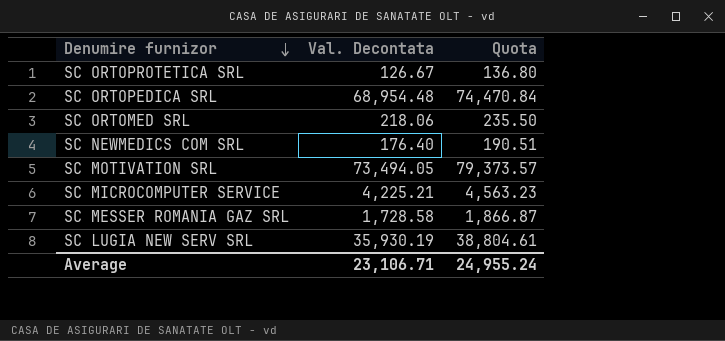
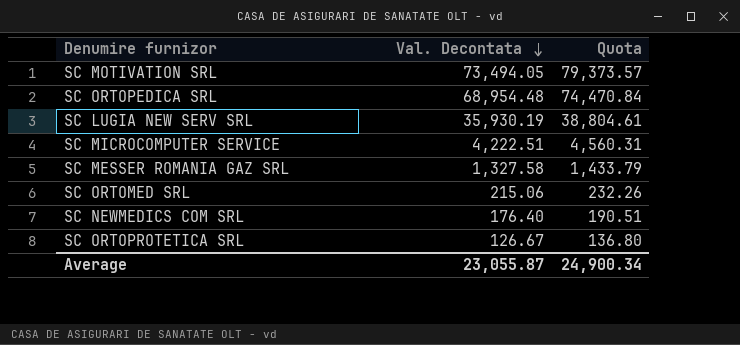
row order: Denumire furnizor descending -> Val. Decontata descending
SC MICROCOMPUTER SERVICE | Val. Decontata: 4,225.21 -> 4,222.51
SC MICROCOMPUTER SERVICE | Quota: 4,563.23 -> 4,560.31
SC MESSER ROMANIA GAZ SRL | Val. Decontata: 1,728.58 -> 1,327.58
SC MESSER ROMANIA GAZ SRL | Quota: 1,866.87 -> 1,433.79
SC ORTOMED SRL | Val. Decontata: 218.06 -> 215.06
SC ORTOMED SRL | Quota: 235.50 -> 232.26
Average | Val. Decontata: 23,106.71 -> 23,055.87
Average | Quota: 24,955.24 -> 24,900.34

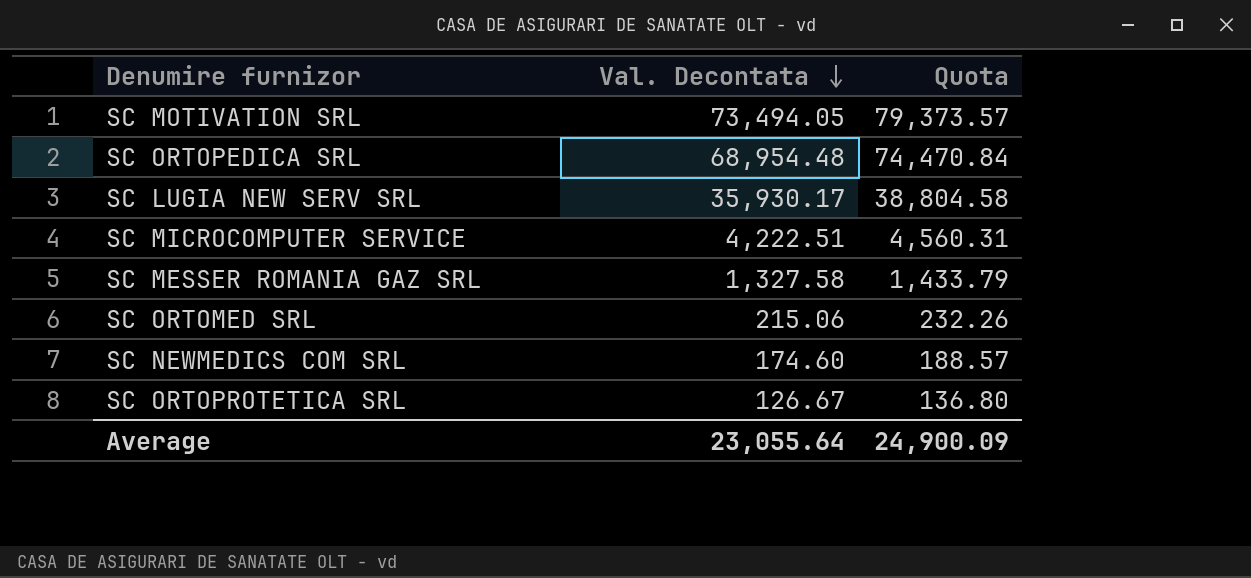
SC LUGIA NEW SERV SRL | Val. Decontata: 35,930.19 -> 35,930.17
SC LUGIA NEW SERV SRL | Quota: 38,804.61 -> 38,804.58
SC NEWMEDICS COM SRL | Val. Decontata: 176.40 -> 174.60
SC NEWMEDICS COM SRL | Quota: 190.51 -> 188.57
Average | Val. Decontata: 23,055.87 -> 23,055.64
Average | Quota: 24,900.34 -> 24,900.09

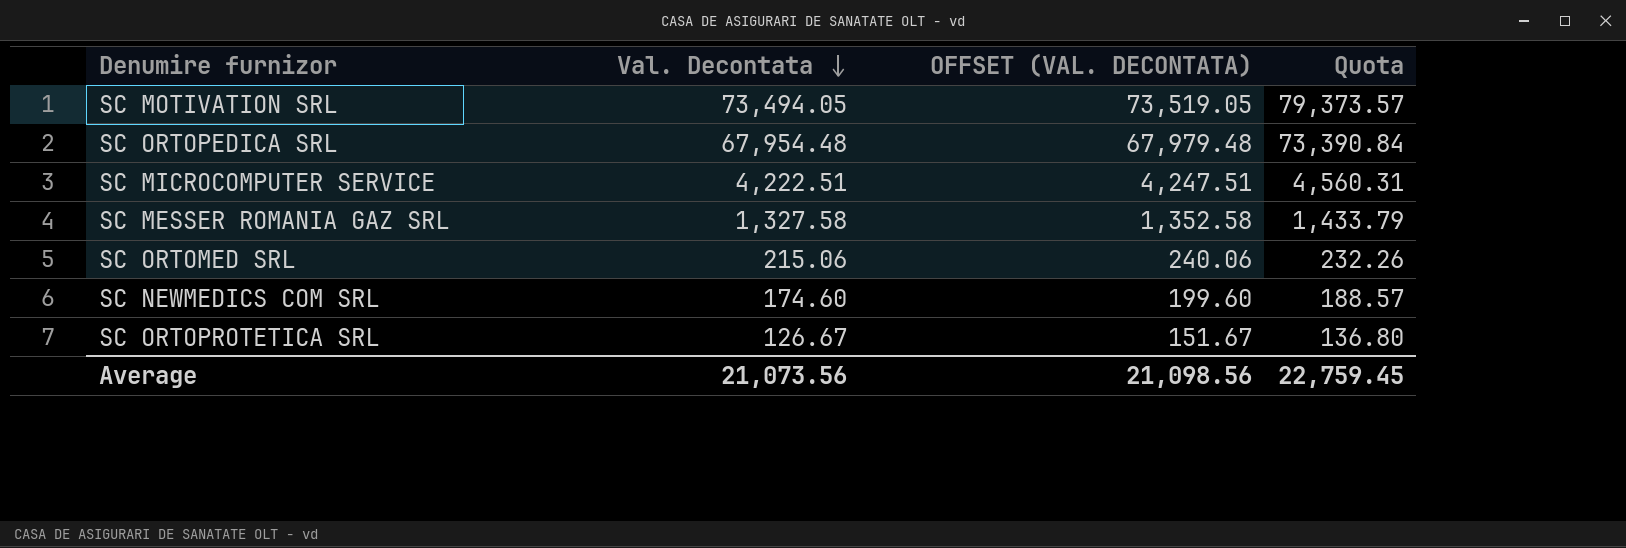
column OFFSET (VAL. DECONTATA) | formula: none -> [Val. Decontata] + 25
row SC LUGIA NEW SERV SRL: 35,930.17 | 38,804.58 -> none
SC ORTOPEDICA SRL | Val. Decontata: 68,954.48 -> 67,954.48
SC ORTOPEDICA SRL | Quota: 74,470.84 -> 73,390.84
Average | Val. Decontata: 23,055.64 -> 21,073.56
Average | Quota: 24,900.09 -> 22,759.45

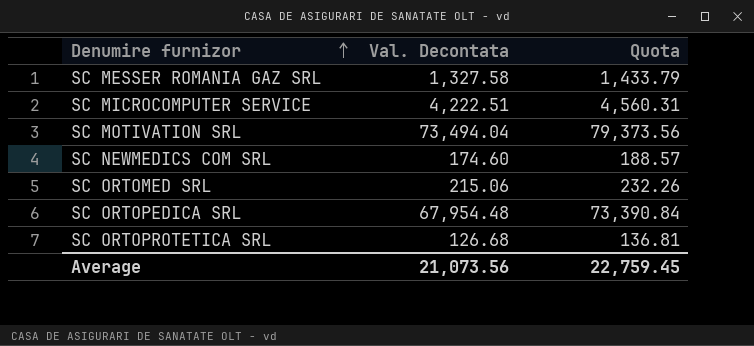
row order: Val. Decontata descending -> Denumire furnizor ascending
column OFFSET (VAL. DECONTATA) | formula: [Val. Decontata] + 25 -> none
SC MOTIVATION SRL | Val. Decontata: 73,494.05 -> 73,494.04
SC MOTIVATION SRL | Quota: 79,373.57 -> 79,373.56
SC ORTOPROTETICA SRL | Val. Decontata: 126.67 -> 126.68
SC ORTOPROTETICA SRL | Quota: 136.80 -> 136.81

